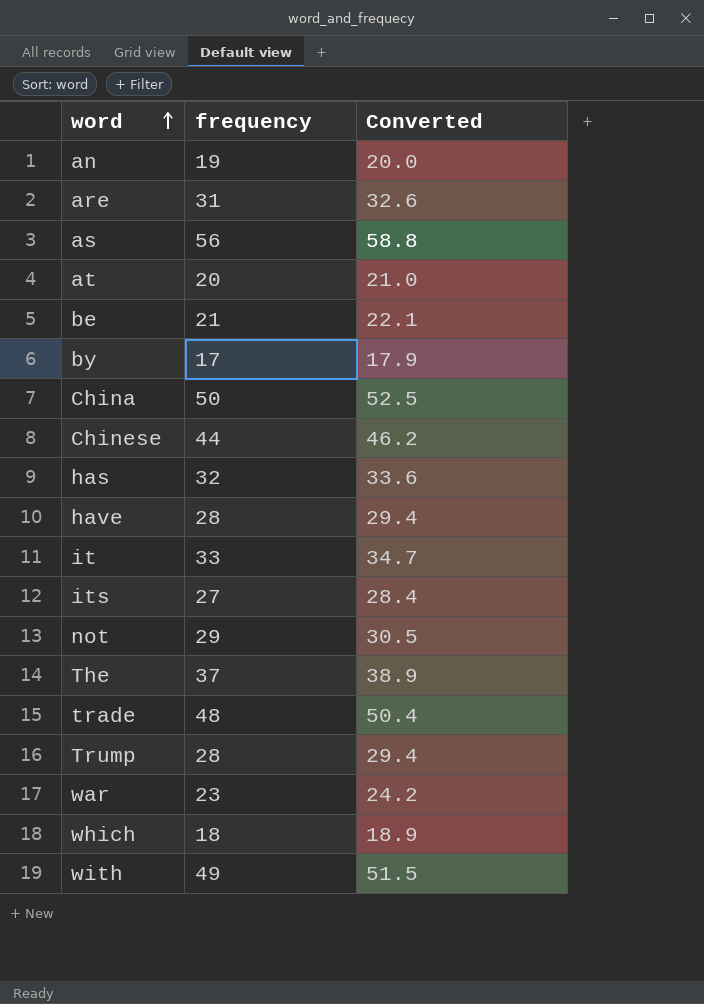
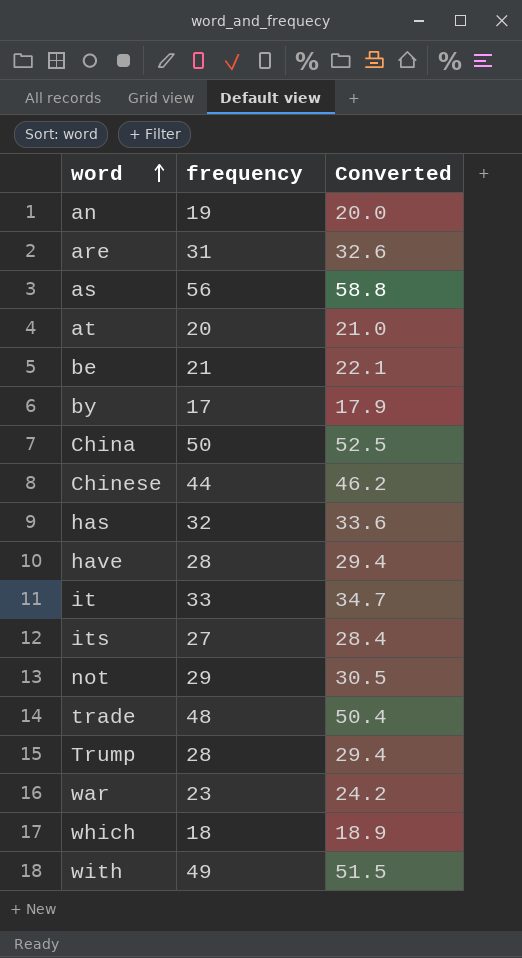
row The: 37 | 38.9 -> none

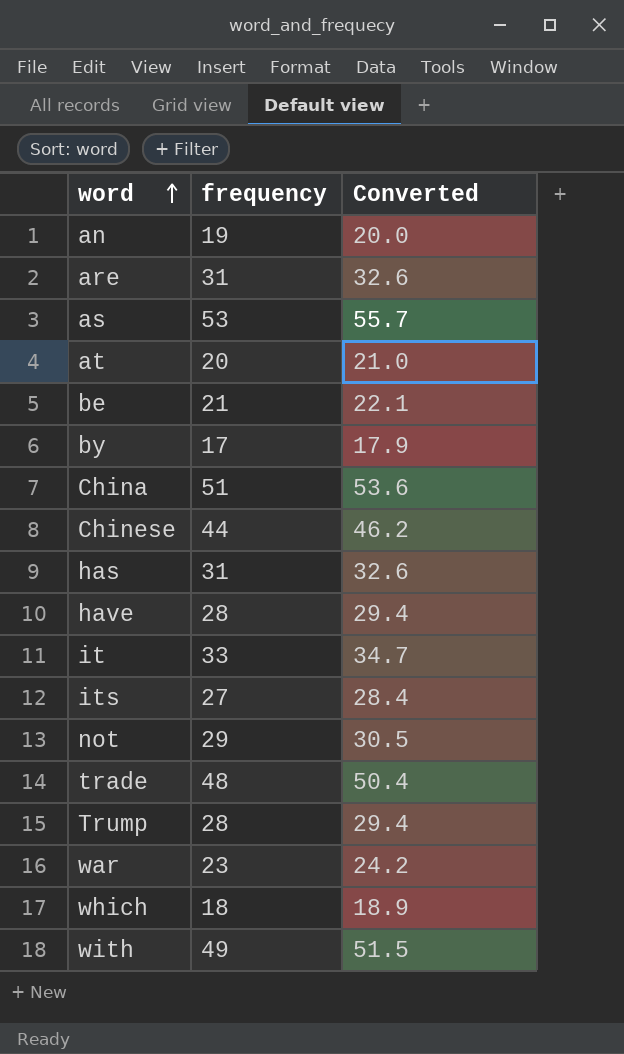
as | frequency: 56 -> 53
as | Converted: 58.8 -> 55.7
China | frequency: 50 -> 51
China | Converted: 52.5 -> 53.6
has | frequency: 32 -> 31
has | Converted: 33.6 -> 32.6

